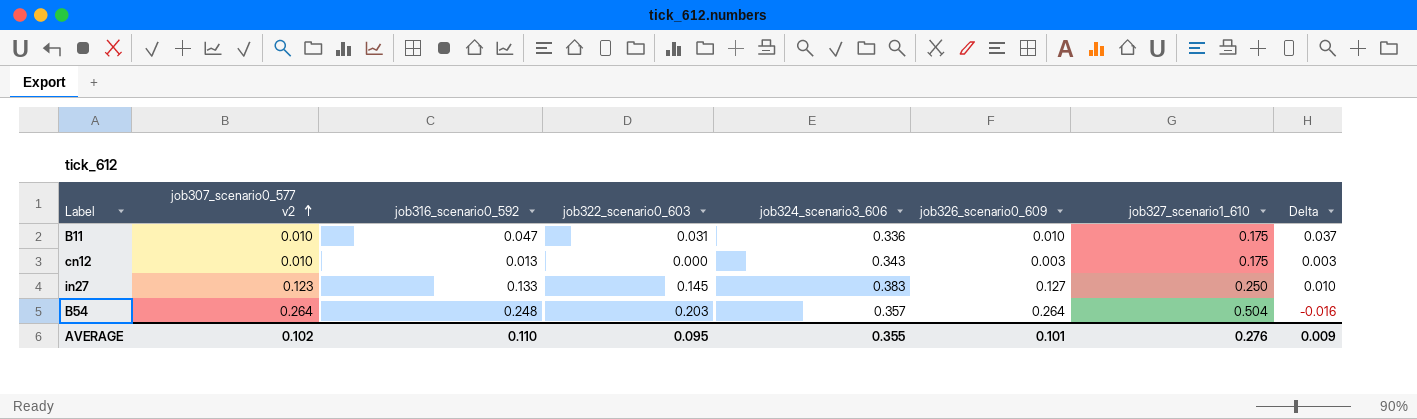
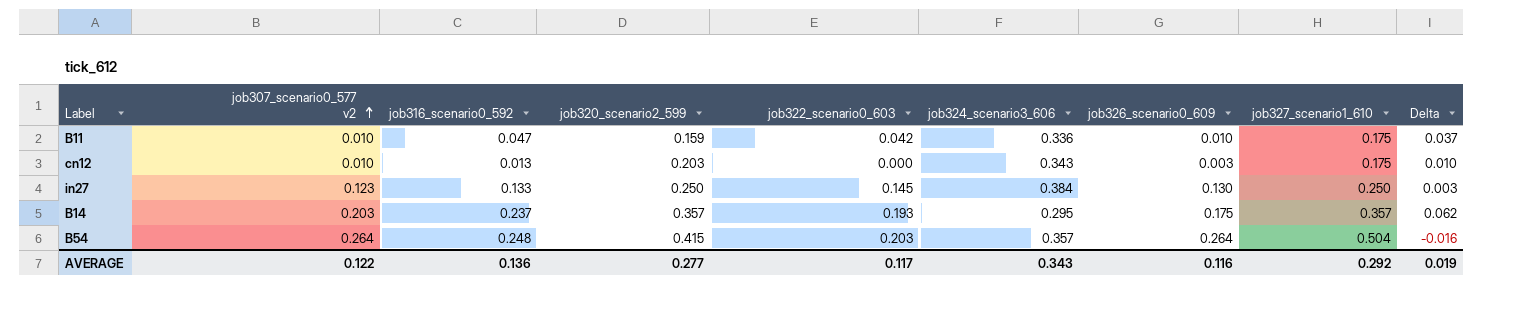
column job320_scenario2_599 | position: none -> 4
column Delta | formula: [job316_scenario0_592] - [job307_scenario0_577 v2] -> [job316_scenario0_592] - [job326_scenario0_609]
B11 | job322_scenario0_603: 0.031 -> 0.042
in27 | job324_scenario3_606: 0.383 -> 0.384
in27 | job326_scenario0_609: 0.127 -> 0.130
row B14: none -> 0.203 | 0.237 | 0.357 | 0.193 | 0.295 | 0.175 | 0.357 | 0.062
AVERAGE | job307_scenario0_577 v2: 0.102 -> 0.122
AVERAGE | job316_scenario0_592: 0.110 -> 0.136
AVERAGE | job322_scenario0_603: 0.095 -> 0.117
AVERAGE | job324_scenario3_606: 0.355 -> 0.343
AVERAGE | job326_scenario0_609: 0.101 -> 0.116
AVERAGE | job327_scenario1_610: 0.276 -> 0.292
AVERAGE | Delta: 0.009 -> 0.019

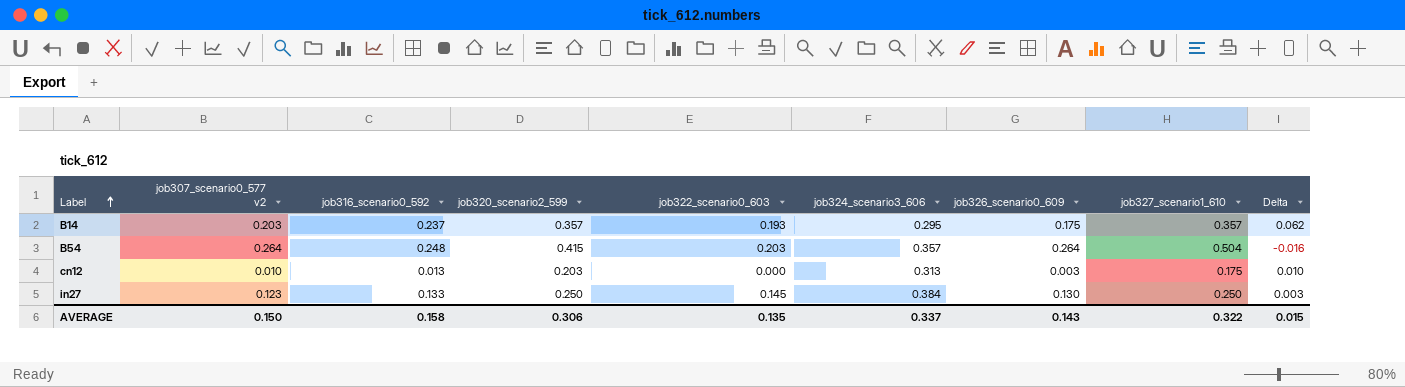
row order: job307_scenario0_577 v2 ascending -> Label ascending
row B11: 0.010 | 0.047 | 0.159 | 0.042 | 0.336 | 0.010 | 0.175 | 0.037 -> none
cn12 | job324_scenario3_606: 0.343 -> 0.313
AVERAGE | job307_scenario0_577 v2: 0.122 -> 0.150
AVERAGE | job316_scenario0_592: 0.136 -> 0.158
AVERAGE | job320_scenario2_599: 0.277 -> 0.306
AVERAGE | job322_scenario0_603: 0.117 -> 0.135
AVERAGE | job324_scenario3_606: 0.343 -> 0.337
AVERAGE | job326_scenario0_609: 0.116 -> 0.143
AVERAGE | job327_scenario1_610: 0.292 -> 0.322
AVERAGE | Delta: 0.019 -> 0.015

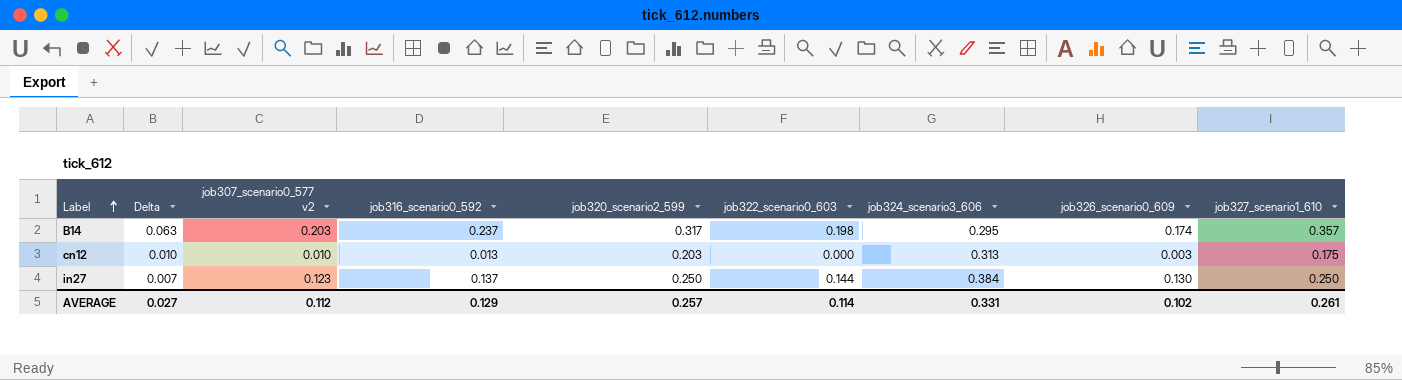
column Delta | position: 9 -> 2
row B54: 0.264 | 0.248 | 0.415 | 0.203 | 0.357 | 0.264 | 0.504 | -0.016 -> none
B14 | Delta: 0.062 -> 0.063
B14 | job320_scenario2_599: 0.357 -> 0.317
B14 | job322_scenario0_603: 0.193 -> 0.198
B14 | job326_scenario0_609: 0.175 -> 0.174
in27 | Delta: 0.003 -> 0.007
in27 | job316_scenario0_592: 0.133 -> 0.137
in27 | job322_scenario0_603: 0.145 -> 0.144
AVERAGE | Delta: 0.015 -> 0.027
AVERAGE | job307_scenario0_577 v2: 0.150 -> 0.112
AVERAGE | job316_scenario0_592: 0.158 -> 0.129
AVERAGE | job320_scenario2_599: 0.306 -> 0.257
AVERAGE | job322_scenario0_603: 0.135 -> 0.114
AVERAGE | job324_scenario3_606: 0.337 -> 0.331
AVERAGE | job326_scenario0_609: 0.143 -> 0.102
AVERAGE | job327_scenario1_610: 0.322 -> 0.261

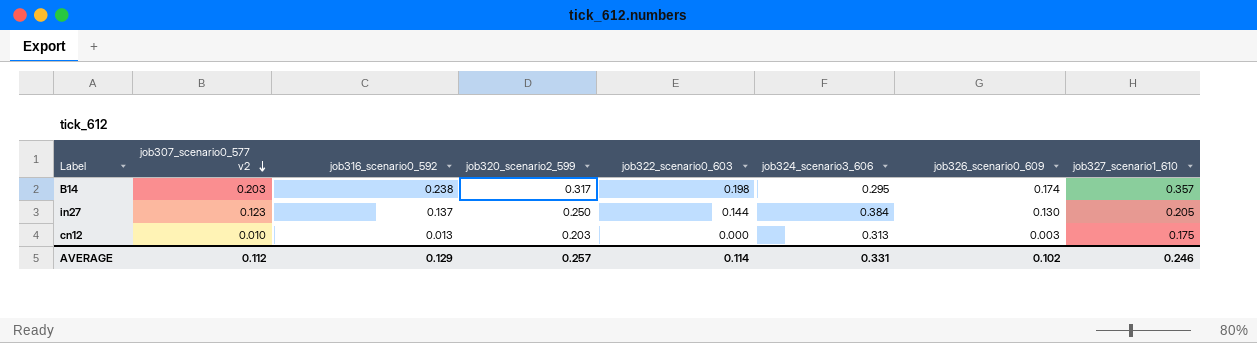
row order: Label ascending -> job307_scenario0_577 v2 descending
column Delta | formula: [job316_scenario0_592] - [job326_scenario0_609] -> none
B14 | job316_scenario0_592: 0.237 -> 0.238
in27 | job327_scenario1_610: 0.250 -> 0.205
AVERAGE | job327_scenario1_610: 0.261 -> 0.246

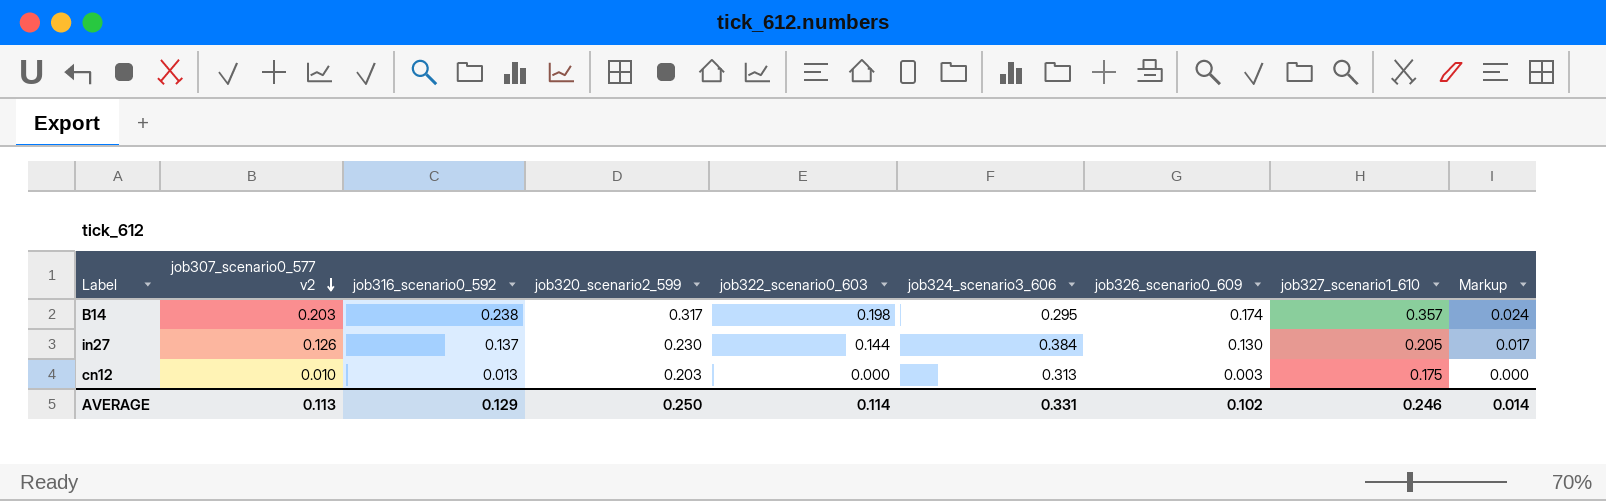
column Markup | formula: none -> [job322_scenario0_603] * 0.12
in27 | job307_scenario0_577 v2: 0.123 -> 0.126
in27 | job320_scenario2_599: 0.250 -> 0.230
AVERAGE | job307_scenario0_577 v2: 0.112 -> 0.113
AVERAGE | job320_scenario2_599: 0.257 -> 0.250

